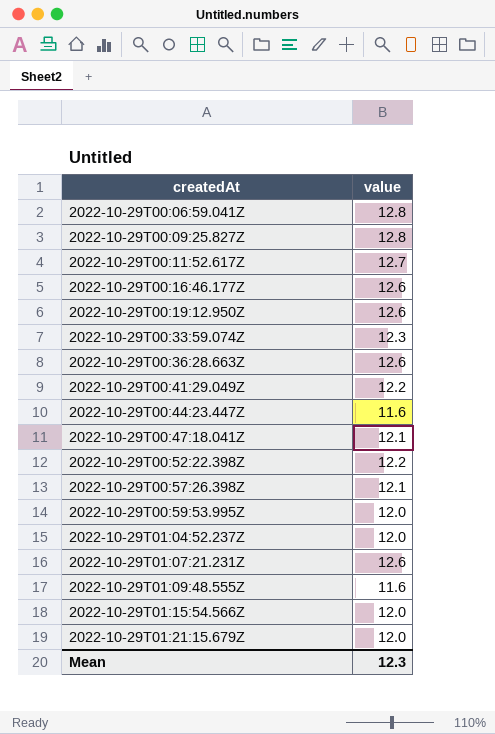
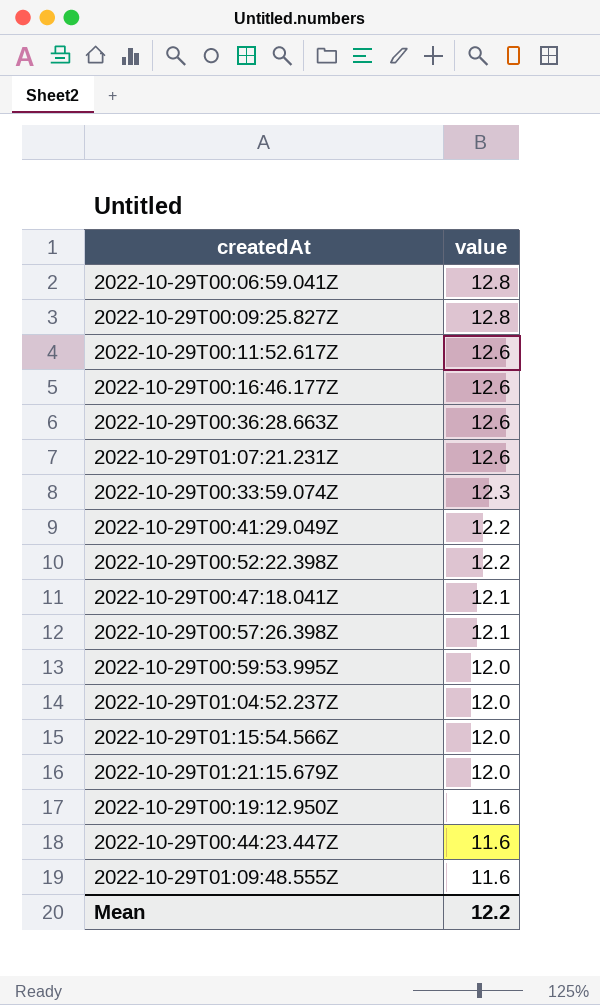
row order: createdAt ascending -> value descending
2022-10-29T00:11:52.617Z | value: 12.7 -> 12.6
2022-10-29T00:19:12.950Z | value: 12.6 -> 11.6
Mean | value: 12.3 -> 12.2

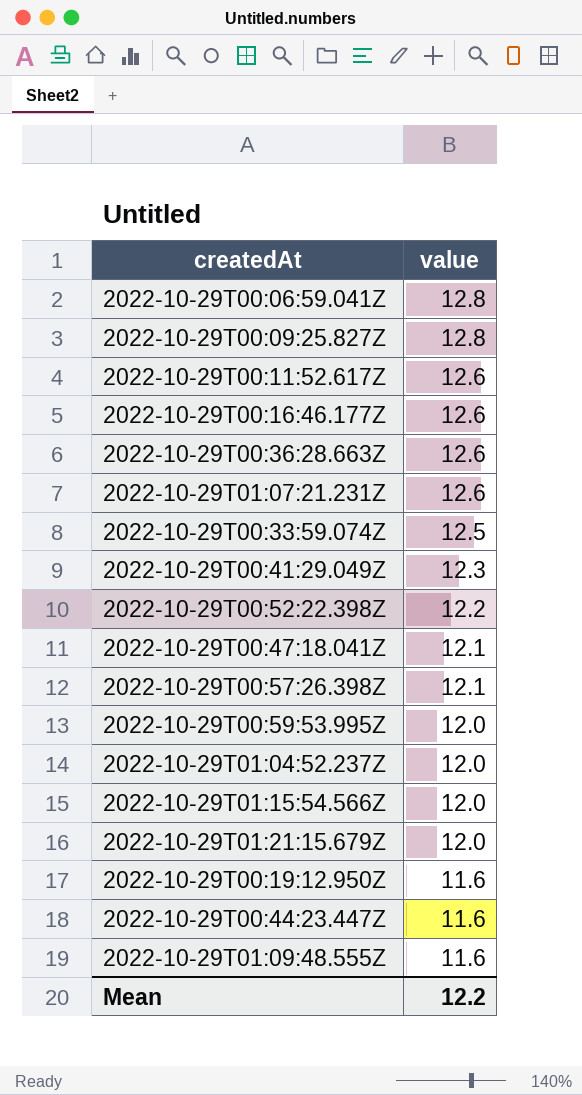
2022-10-29T00:33:59.074Z | value: 12.3 -> 12.5
2022-10-29T00:41:29.049Z | value: 12.2 -> 12.3

